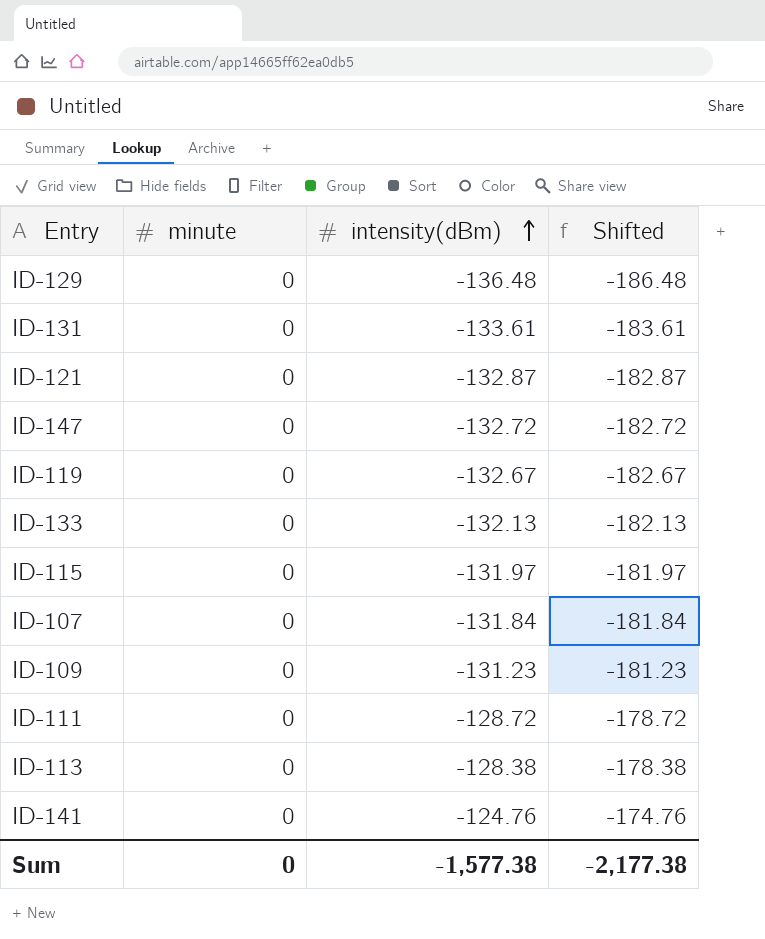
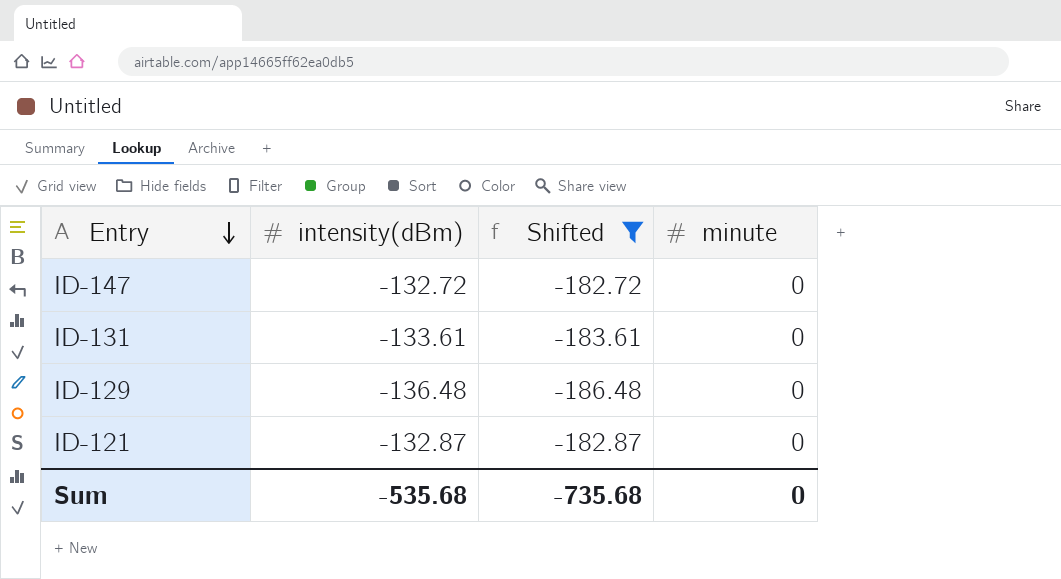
filter: none -> Shifted <= -182.72
row order: intensity(dBm) ascending -> Entry descending
column minute | position: 2 -> 4
Sum | intensity(dBm): -1,577.38 -> -535.68
Sum | Shifted: -2,177.38 -> -735.68

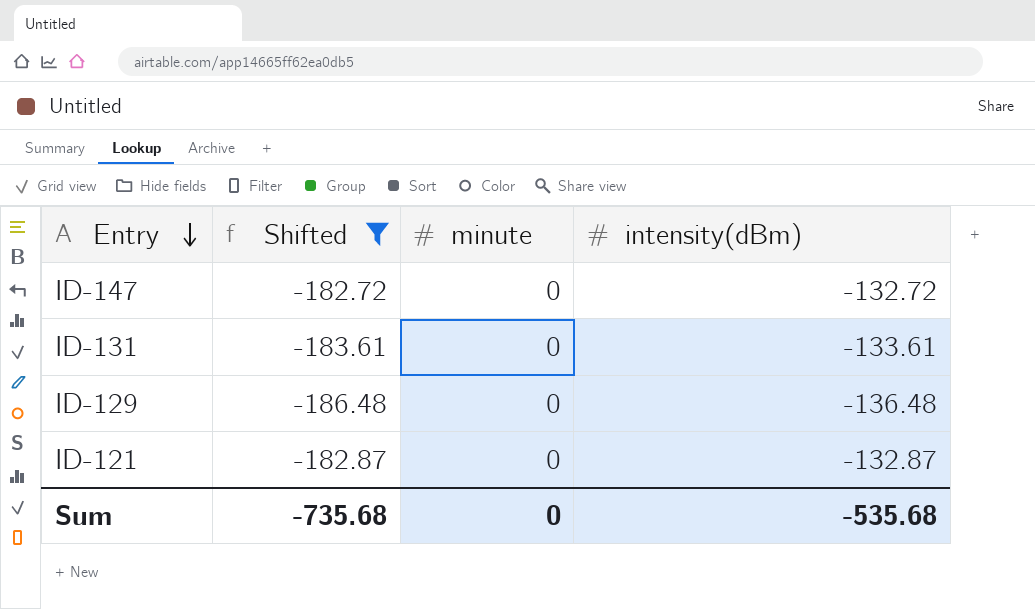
column intensity(dBm) | position: 2 -> 4

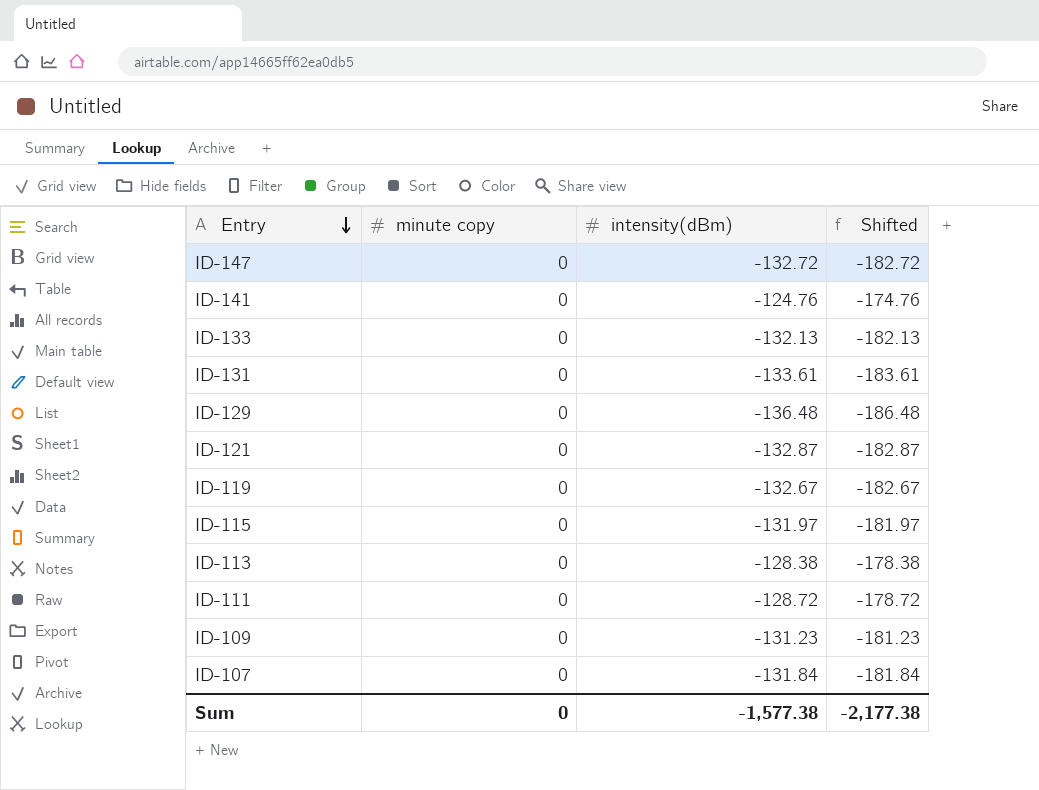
filter: Shifted <= -182.72 -> none
column name: minute -> minute copy
column Shifted | position: 2 -> 4
Sum | intensity(dBm): -535.68 -> -1,577.38
Sum | Shifted: -735.68 -> -2,177.38

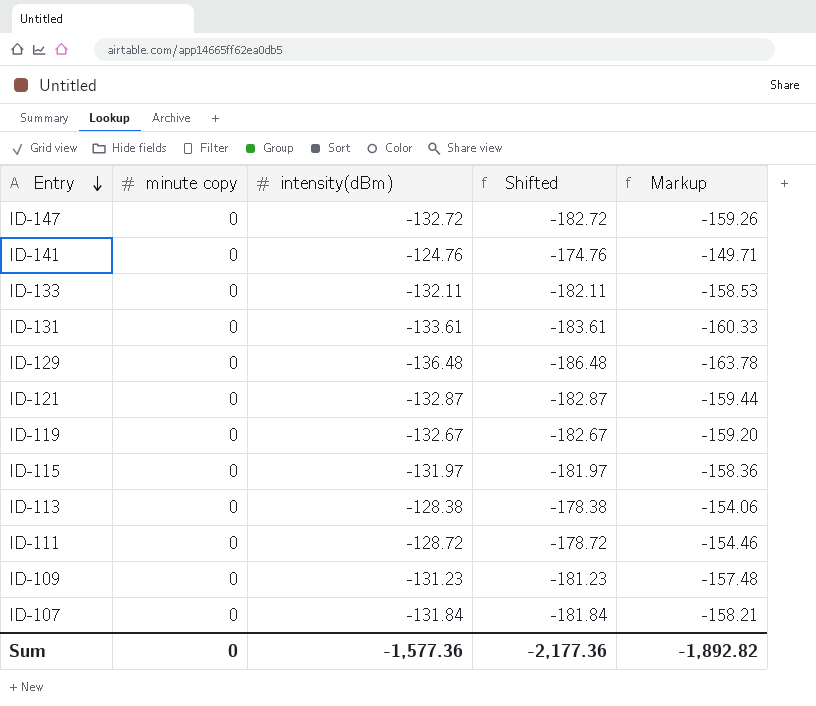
column Markup | formula: none -> [intensity(dBm)] * 1.2
ID-133 | intensity(dBm): -132.13 -> -132.11
ID-133 | Shifted: -182.13 -> -182.11
Sum | intensity(dBm): -1,577.38 -> -1,577.36
Sum | Shifted: -2,177.38 -> -2,177.36

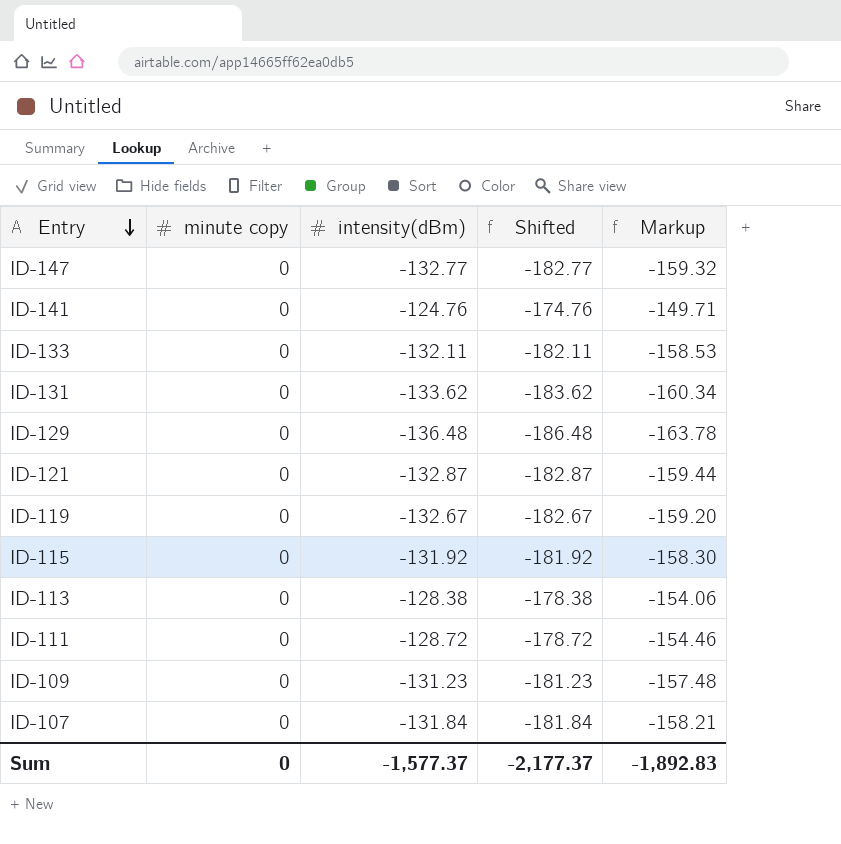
ID-147 | intensity(dBm): -132.72 -> -132.77
ID-147 | Shifted: -182.72 -> -182.77
ID-147 | Markup: -159.26 -> -159.32
ID-131 | intensity(dBm): -133.61 -> -133.62
ID-131 | Shifted: -183.61 -> -183.62
ID-131 | Markup: -160.33 -> -160.34
ID-115 | intensity(dBm): -131.97 -> -131.92
ID-115 | Shifted: -181.97 -> -181.92
ID-115 | Markup: -158.36 -> -158.30
Sum | intensity(dBm): -1,577.36 -> -1,577.37
Sum | Shifted: -2,177.36 -> -2,177.37
Sum | Markup: -1,892.82 -> -1,892.83

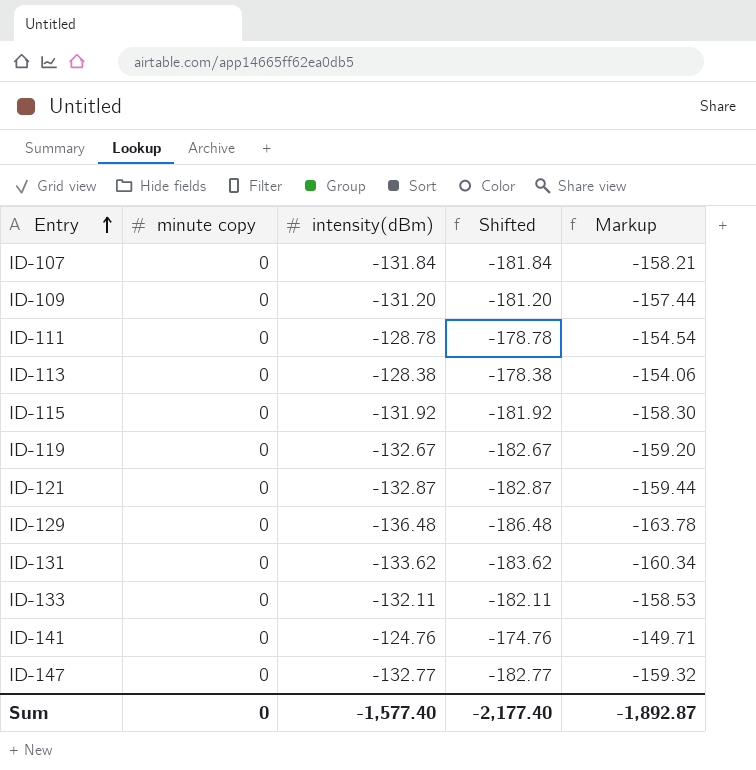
row order: Entry descending -> Entry ascending
ID-109 | intensity(dBm): -131.23 -> -131.20
ID-109 | Shifted: -181.23 -> -181.20
ID-109 | Markup: -157.48 -> -157.44
ID-111 | intensity(dBm): -128.72 -> -128.78
ID-111 | Shifted: -178.72 -> -178.78
ID-111 | Markup: -154.46 -> -154.54
Sum | intensity(dBm): -1,577.37 -> -1,577.40
Sum | Shifted: -2,177.37 -> -2,177.40
Sum | Markup: -1,892.83 -> -1,892.87

